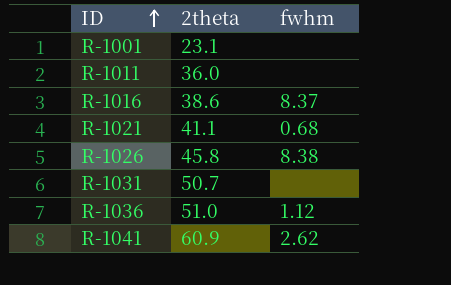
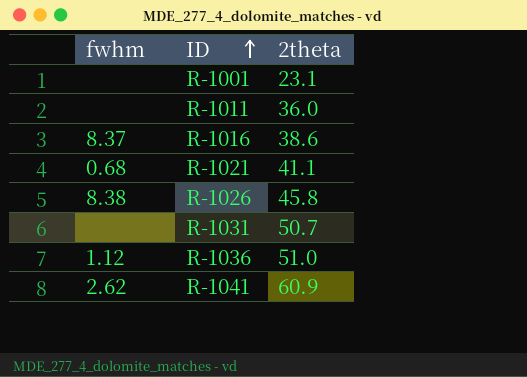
column fwhm | position: 3 -> 1

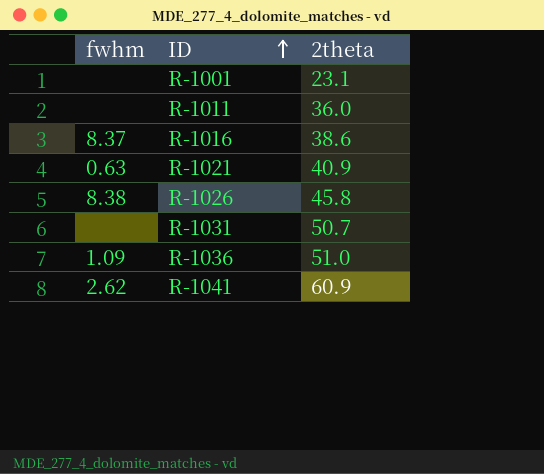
R-1021 | fwhm: 0.68 -> 0.63
R-1021 | 2theta: 41.1 -> 40.9
R-1036 | fwhm: 1.12 -> 1.09

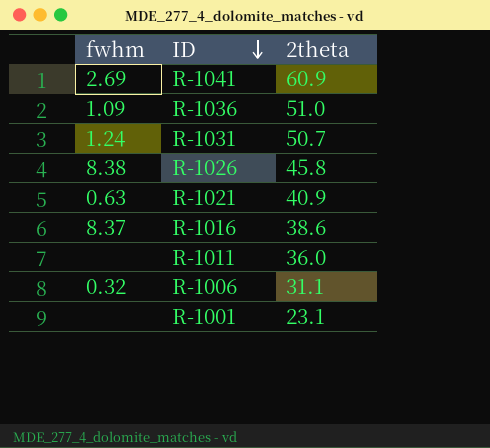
row order: ID ascending -> ID descending
R-1041 | fwhm: 2.62 -> 2.69
R-1031 | fwhm: none -> 1.24
row R-1006: none -> 0.32 | 31.1

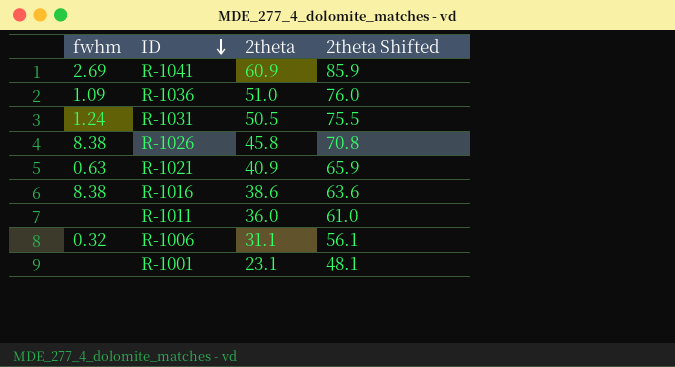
column 2theta Shifted | formula: none -> [2theta] + 25
R-1031 | 2theta: 50.7 -> 50.5
R-1016 | fwhm: 8.37 -> 8.38

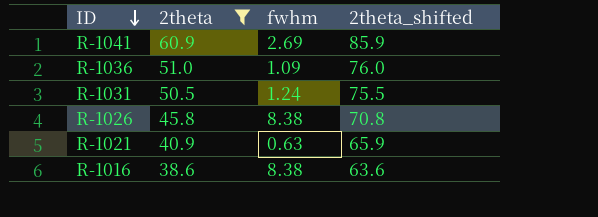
filter: none -> 2theta >= 38.6
column fwhm | position: 1 -> 3
column name: 2theta Shifted -> 2theta_shifted

